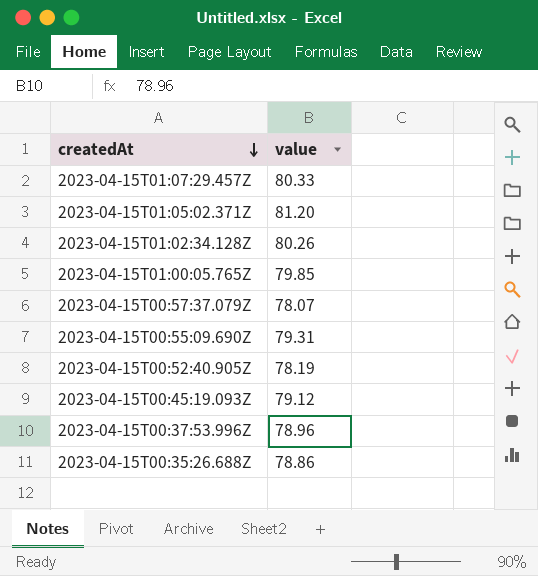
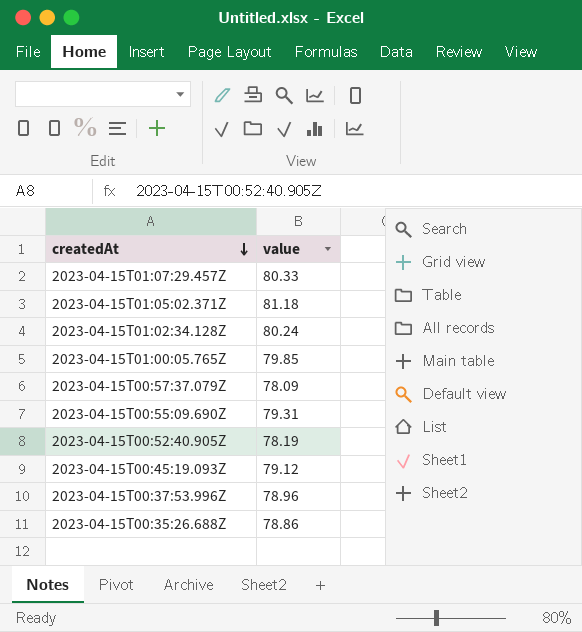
2023-04-15T01:05:02.371Z | value: 81.20 -> 81.18
2023-04-15T01:02:34.128Z | value: 80.26 -> 80.24
2023-04-15T00:57:37.079Z | value: 78.07 -> 78.09

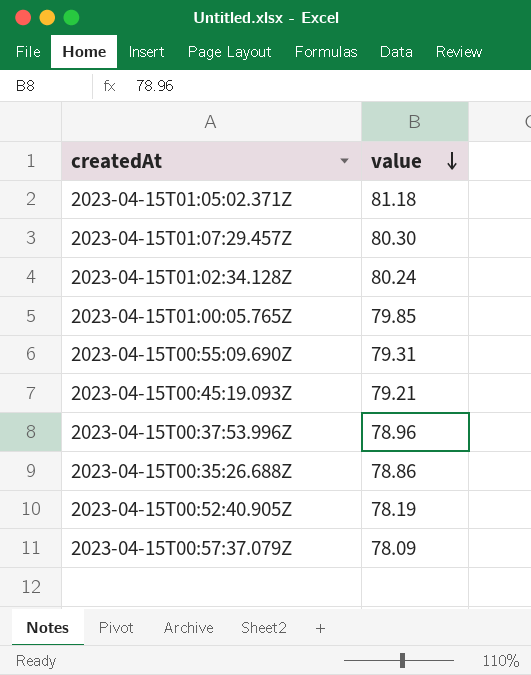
row order: createdAt descending -> value descending
2023-04-15T01:07:29.457Z | value: 80.33 -> 80.30
2023-04-15T00:45:19.093Z | value: 79.12 -> 79.21

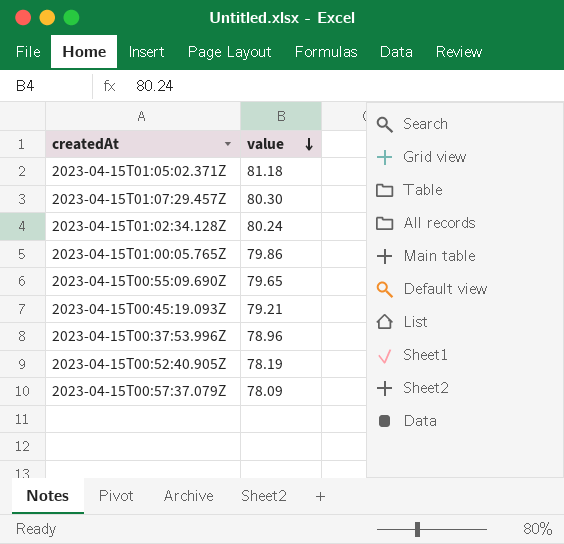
row 2023-04-15T00:35:26.688Z: 78.86 -> none
2023-04-15T01:00:05.765Z | value: 79.85 -> 79.86
2023-04-15T00:55:09.690Z | value: 79.31 -> 79.65

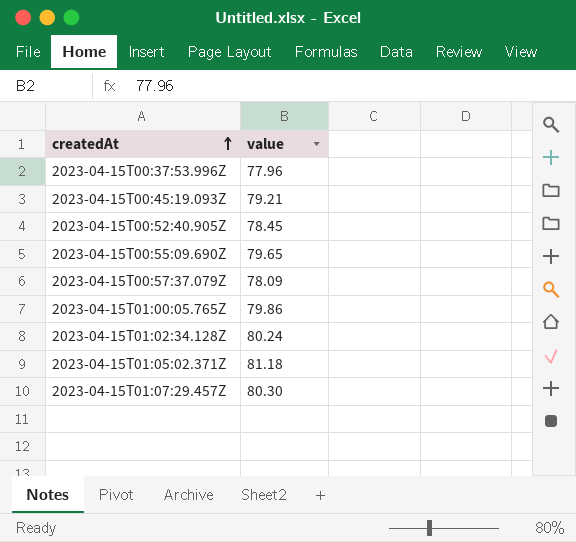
row order: value descending -> createdAt ascending
2023-04-15T00:37:53.996Z | value: 78.96 -> 77.96
2023-04-15T00:52:40.905Z | value: 78.19 -> 78.45

